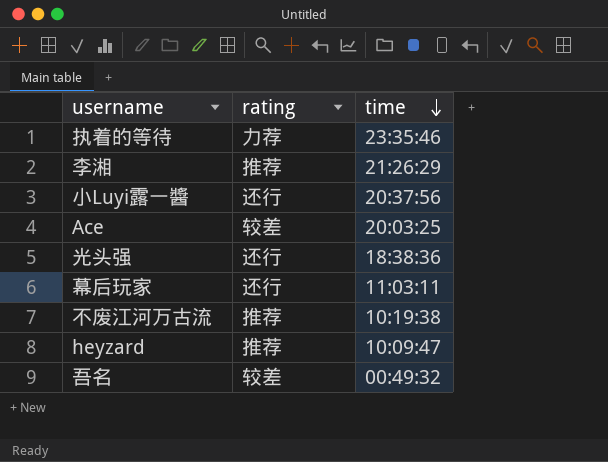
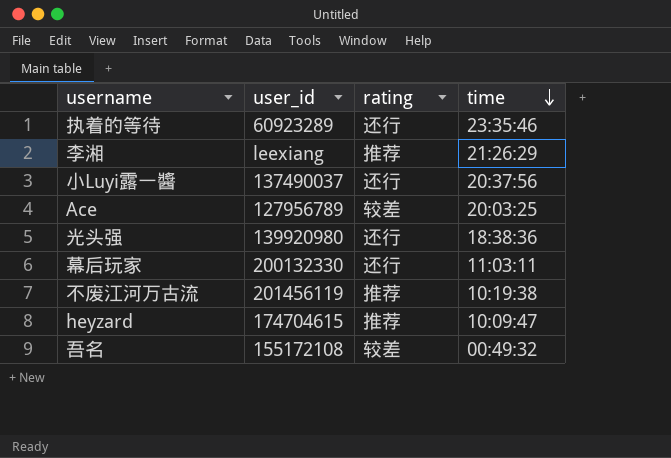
column user_id | position: none -> 2
执着的等待 | rating: 力荐 -> 还行

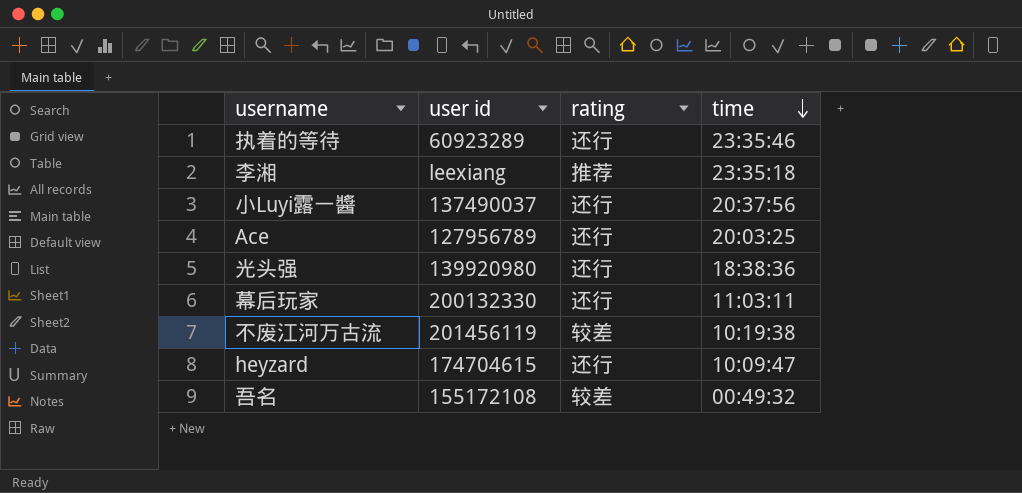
column name: user_id -> user id
李湘 | time: 21:26:29 -> 23:35:18
Ace | rating: 较差 -> 还行
不废江河万古流 | rating: 推荐 -> 较差
heyzard | rating: 推荐 -> 还行

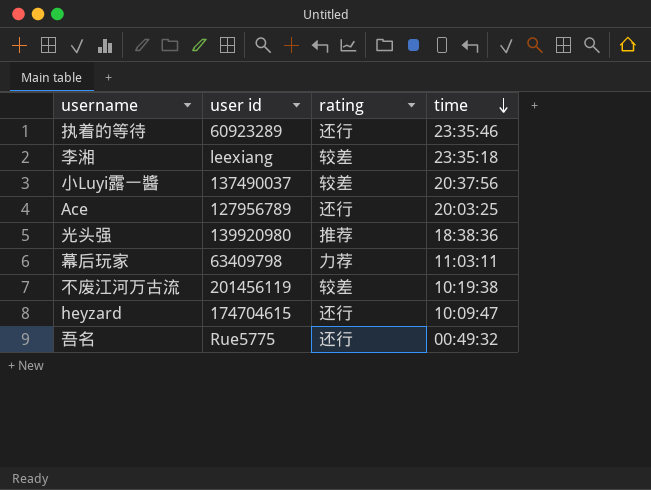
李湘 | rating: 推荐 -> 较差
小Luyi露一醬 | rating: 还行 -> 较差
光头强 | rating: 还行 -> 推荐
幕后玩家 | user id: 200132330 -> 63409798
幕后玩家 | rating: 还行 -> 力荐
吾名 | user id: 155172108 -> Rue5775
吾名 | rating: 较差 -> 还行

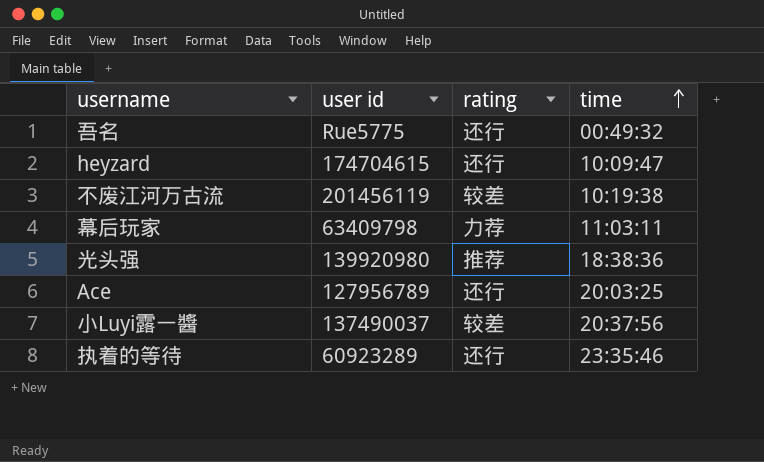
row order: time descending -> time ascending
row 李湘: leexiang | 较差 | 23:35:18 -> none

